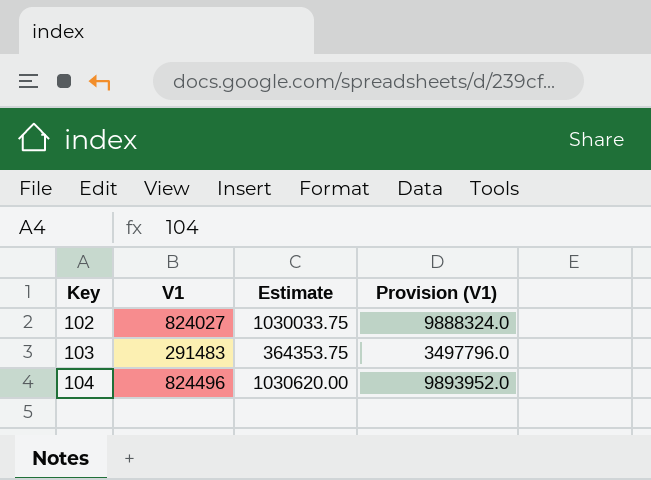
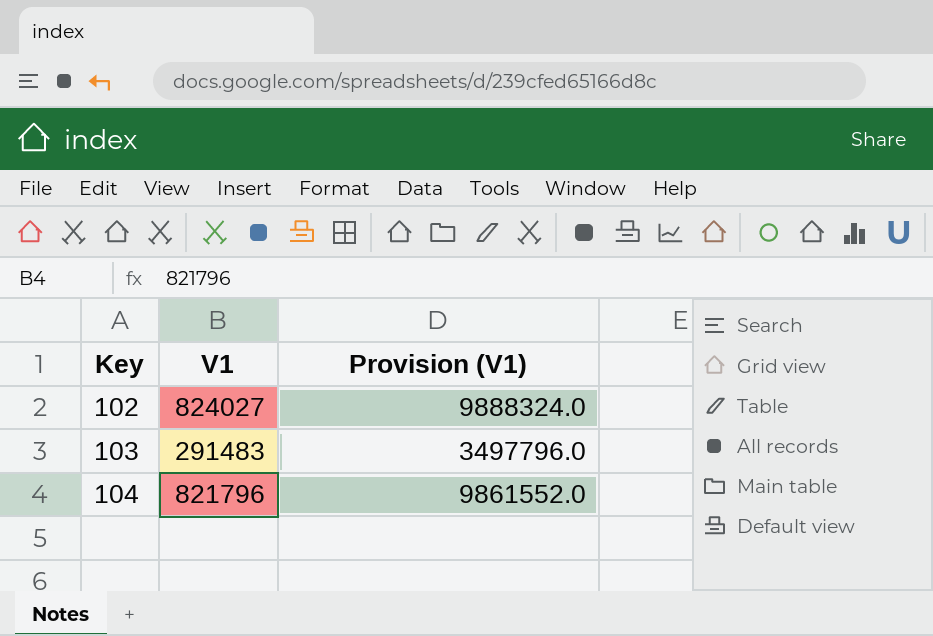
column Estimate | formula: [V1] * 1.25 -> none
104 | V1: 824496 -> 821796
104 | Provision (V1): 9893952.0 -> 9861552.0

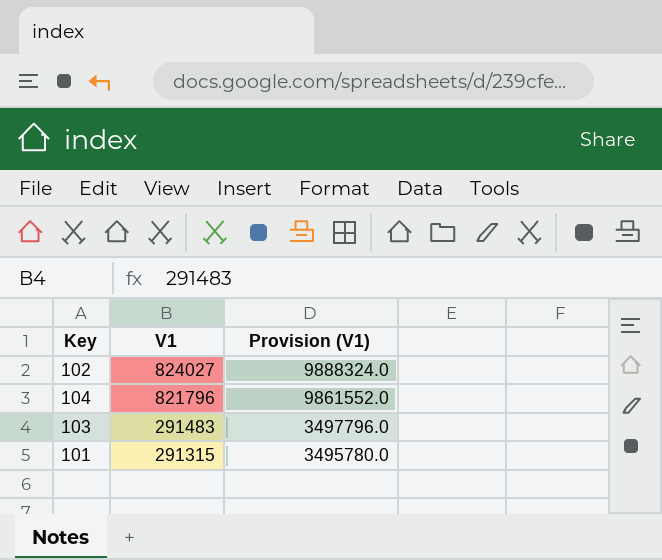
row order: Key ascending -> V1 descending
row 101: none -> 291315 | 3495780.0

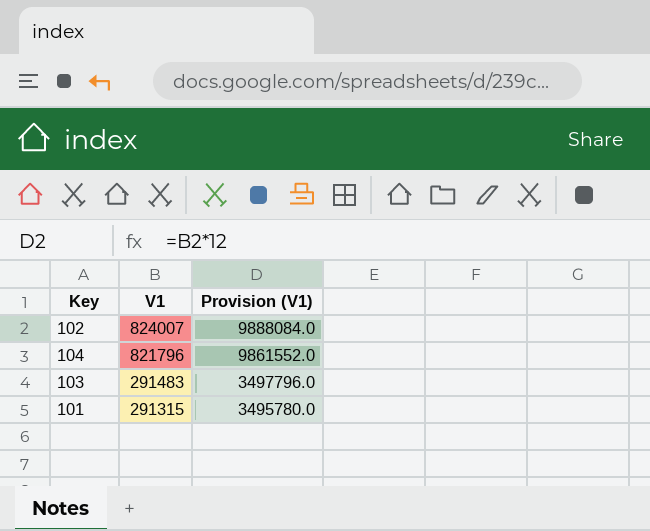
102 | V1: 824027 -> 824007
102 | Provision (V1): 9888324.0 -> 9888084.0

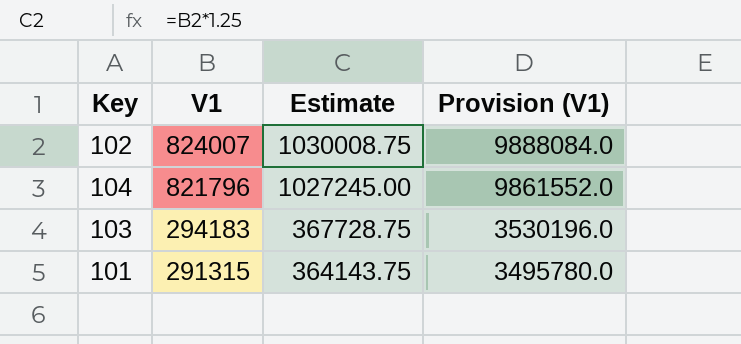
column Estimate | formula: none -> [V1] * 1.25
103 | V1: 291483 -> 294183
103 | Provision (V1): 3497796.0 -> 3530196.0

